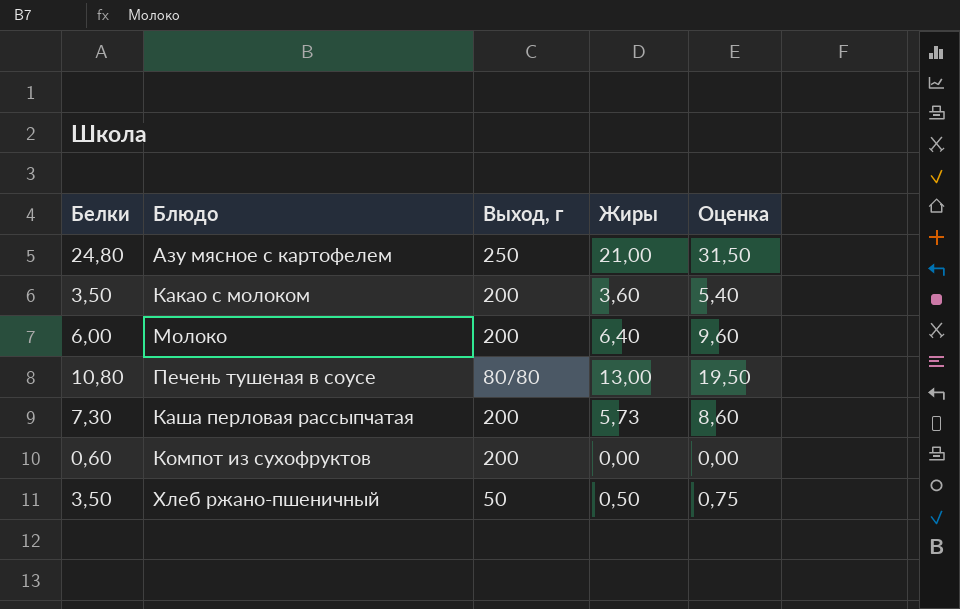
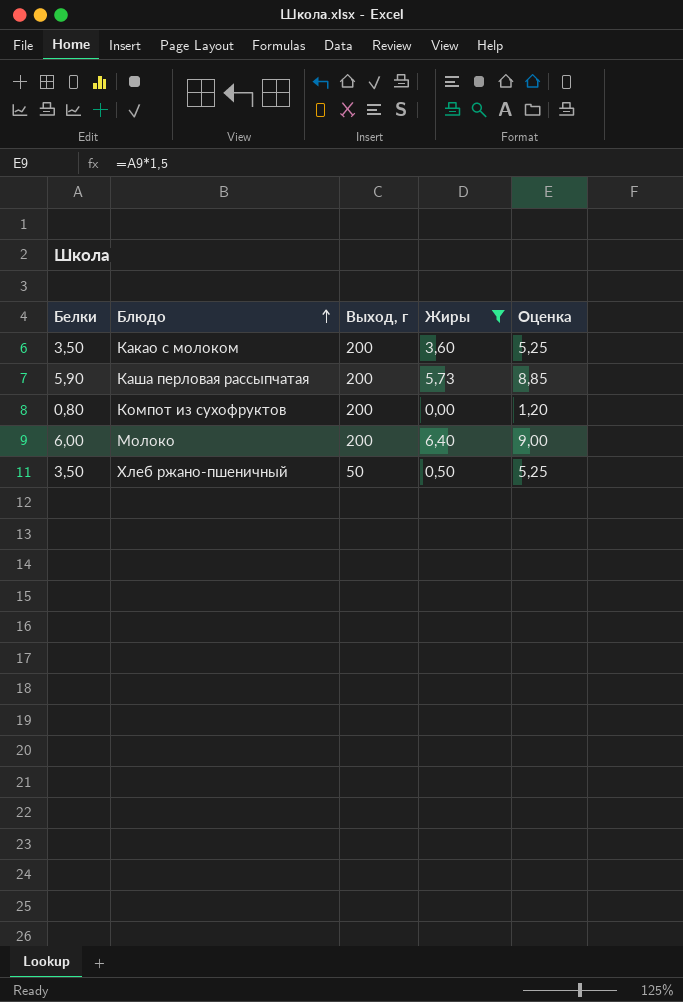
filter: none -> Жиры <= 6,40
row order: none -> Блюдо ascending
column Оценка | formula: [Жиры] * 1,5 -> [Белки] * 1,5
Каша перловая рассыпчатая | Белки: 7,30 -> 5,90
Компот из сухофруктов | Белки: 0,60 -> 0,80

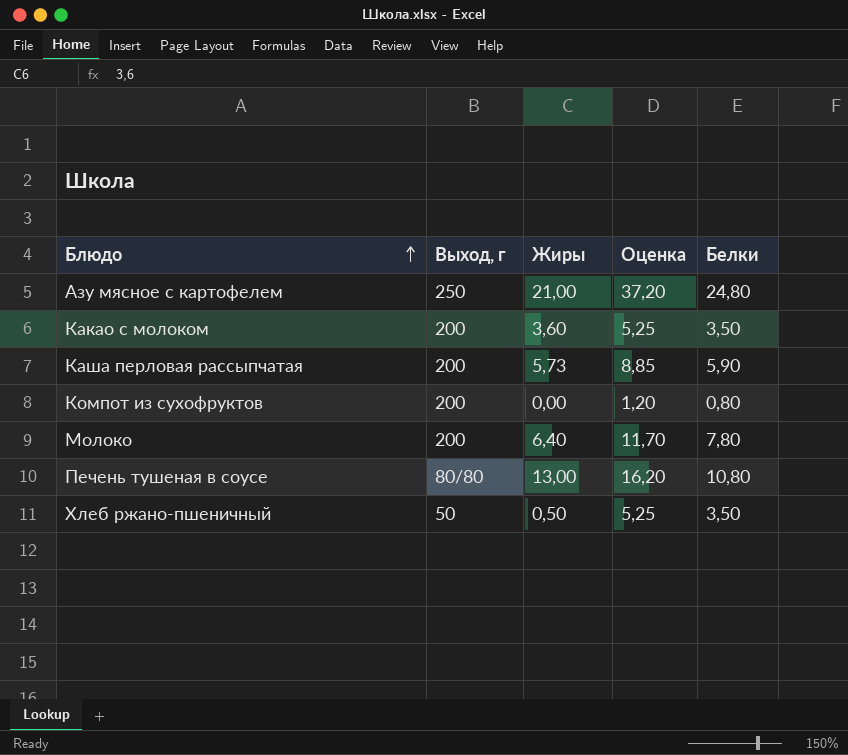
filter: Жиры <= 6,40 -> none
column Белки | position: 1 -> 5
Молоко | Оценка: 9,00 -> 11,70
Молоко | Белки: 6,00 -> 7,80

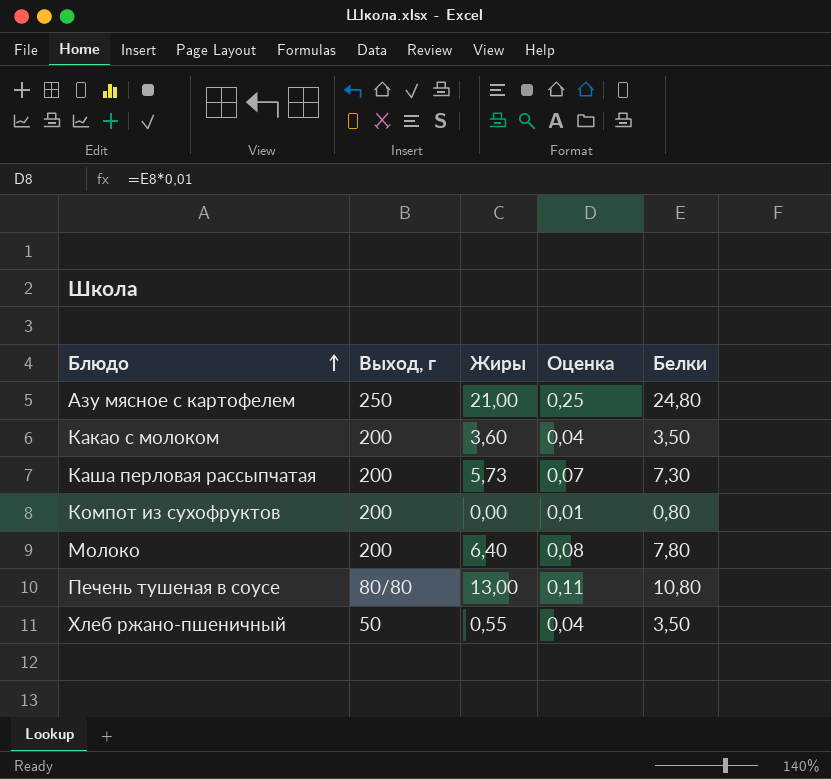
column Оценка | formula: [Белки] * 1,5 -> [Белки] * 0,01
Каша перловая рассыпчатая | Белки: 5,90 -> 7,30
Хлеб ржано-пшеничный | Жиры: 0,50 -> 0,55

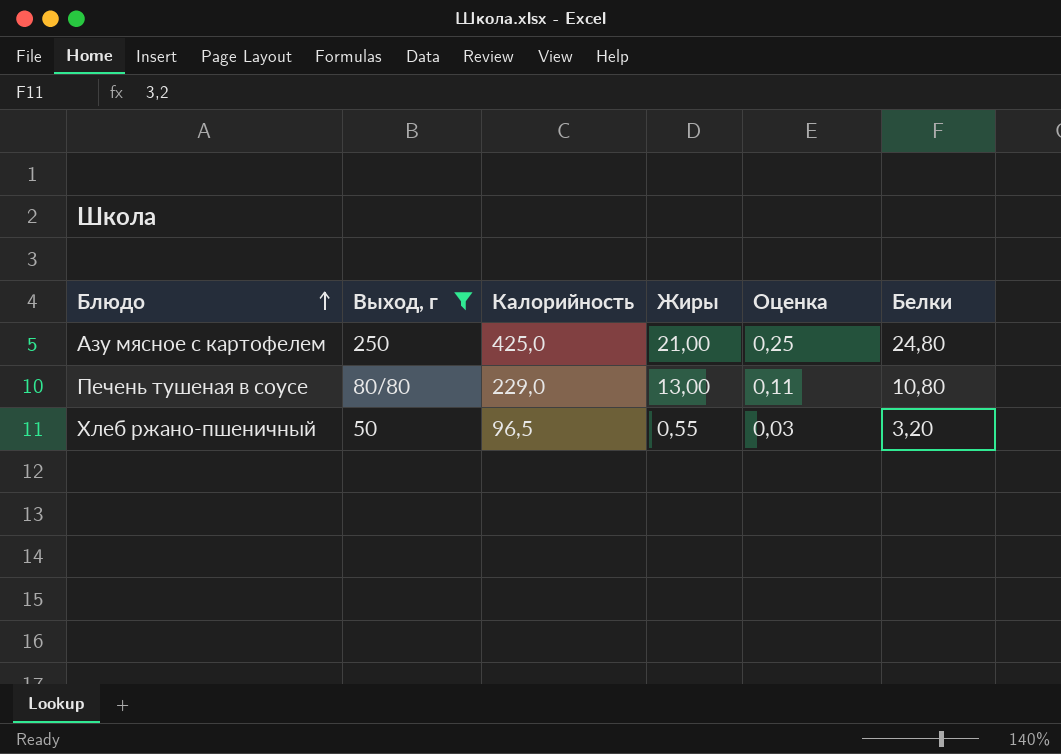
filter: none -> Выход, г != 200
column Калорийность | position: none -> 3
Хлеб ржано-пшеничный | Оценка: 0,04 -> 0,03
Хлеб ржано-пшеничный | Белки: 3,50 -> 3,20

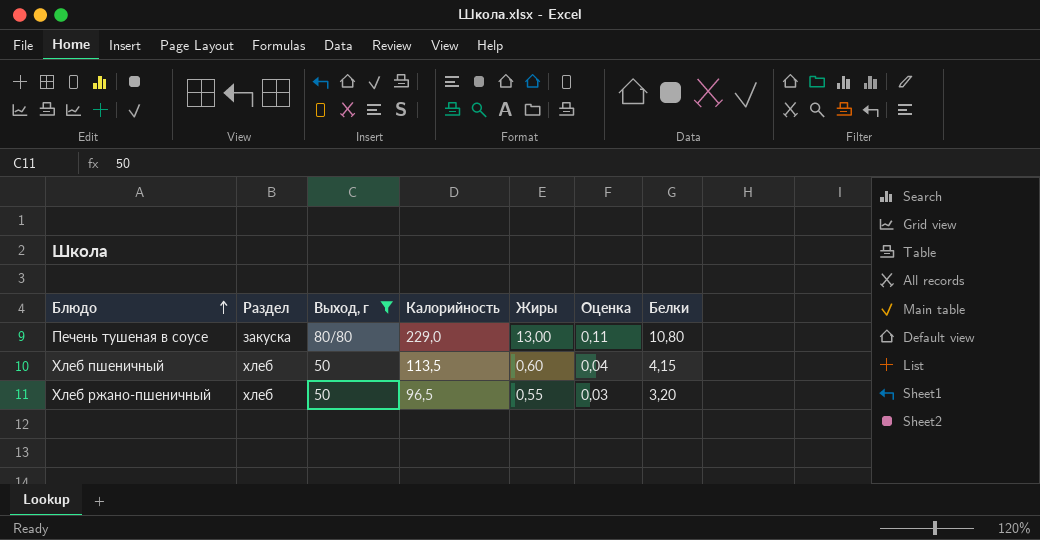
column Раздел | position: none -> 2
row Азу мясное с картофелем: 250 | 425,0 | 21,00 | 0,25 | 24,80 -> none
row Хлеб пшеничный: none -> хлеб | 50 | 113,5 | 0,60 | 0,04 | 4,15

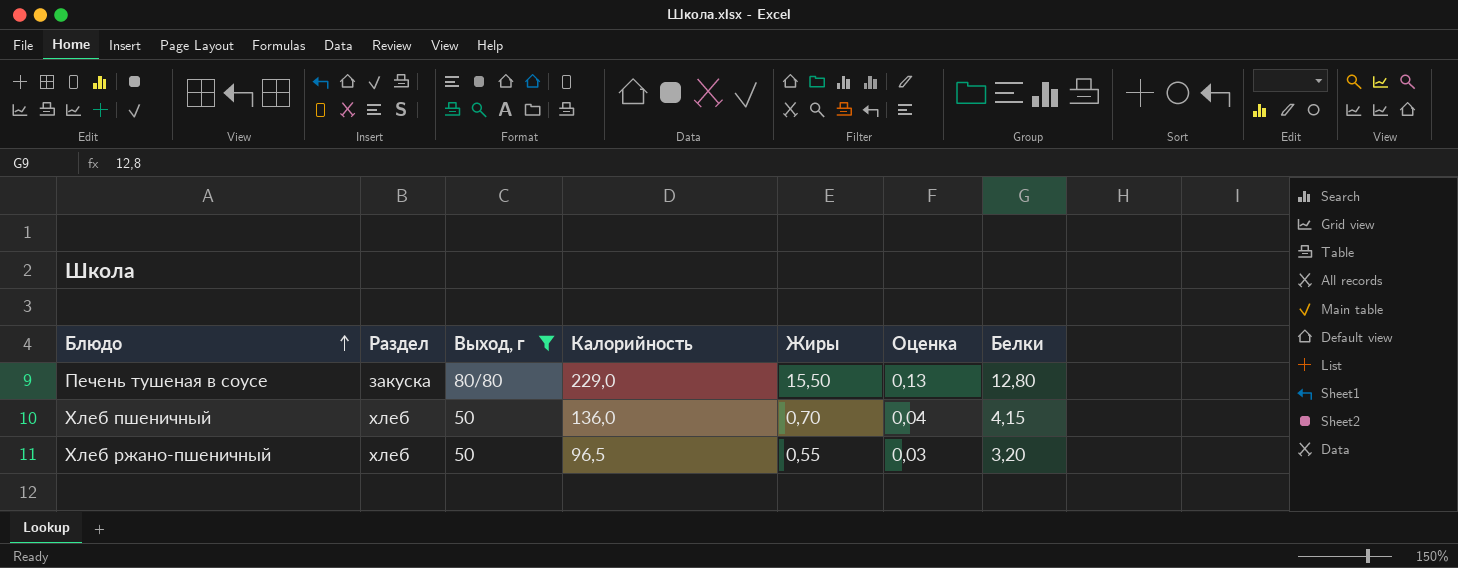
Печень тушеная в соусе | Жиры: 13,00 -> 15,50
Печень тушеная в соусе | Оценка: 0,11 -> 0,13
Печень тушеная в соусе | Белки: 10,80 -> 12,80
Хлеб пшеничный | Калорийность: 113,5 -> 136,0
Хлеб пшеничный | Жиры: 0,60 -> 0,70

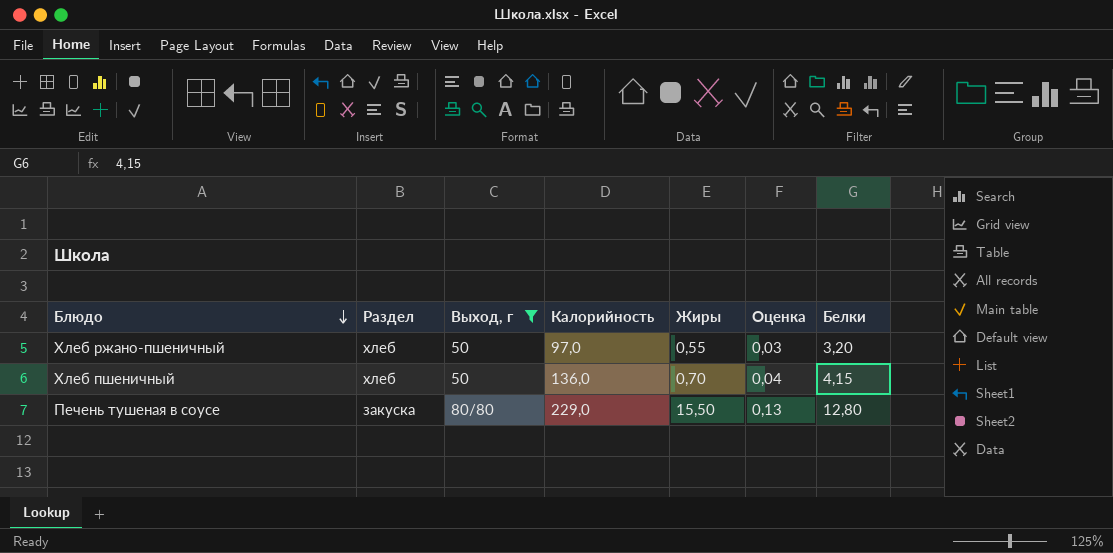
row order: Блюдо ascending -> Блюдо descending
Хлеб ржано-пшеничный | Калорийность: 96,5 -> 97,0

